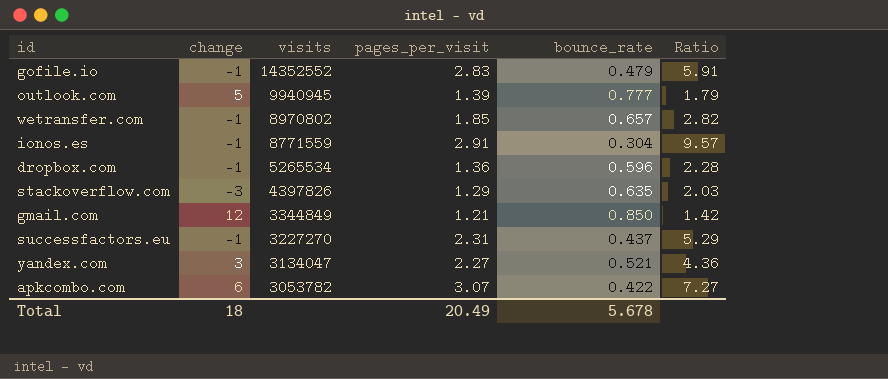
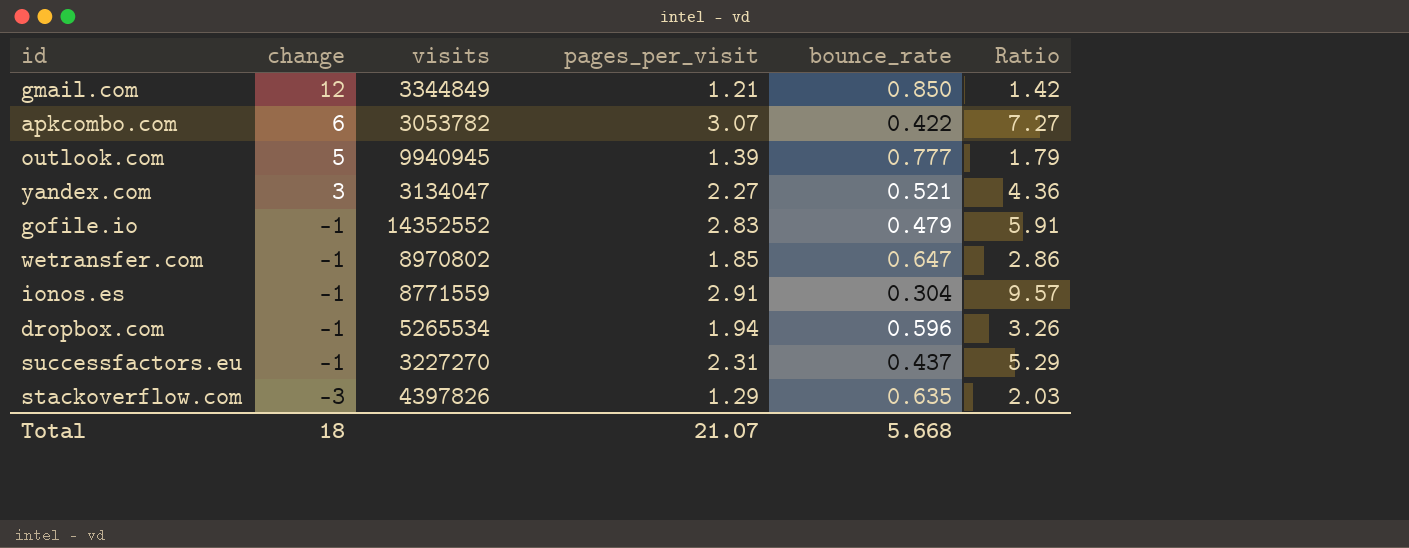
row order: visits descending -> change descending
wetransfer.com | bounce_rate: 0.657 -> 0.647
wetransfer.com | Ratio: 2.82 -> 2.86
dropbox.com | pages_per_visit: 1.36 -> 1.94
dropbox.com | Ratio: 2.28 -> 3.26
Total | pages_per_visit: 20.49 -> 21.07
Total | bounce_rate: 5.678 -> 5.668

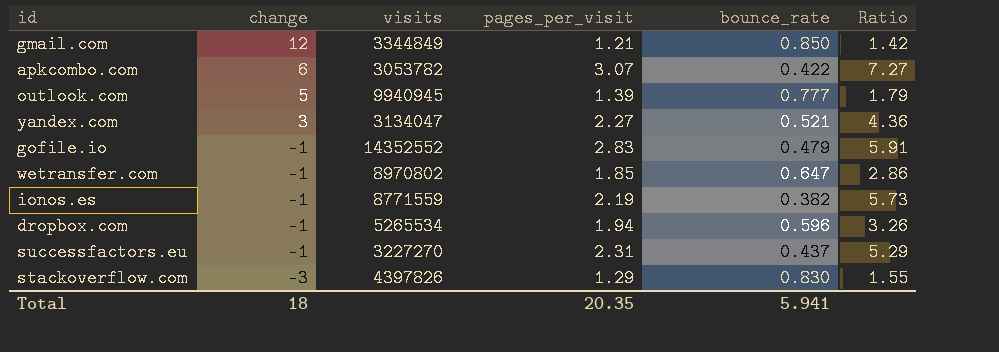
ionos.es | pages_per_visit: 2.91 -> 2.19
ionos.es | bounce_rate: 0.304 -> 0.382
ionos.es | Ratio: 9.57 -> 5.73
stackoverflow.com | bounce_rate: 0.635 -> 0.830
stackoverflow.com | Ratio: 2.03 -> 1.55
Total | pages_per_visit: 21.07 -> 20.35
Total | bounce_rate: 5.668 -> 5.941

